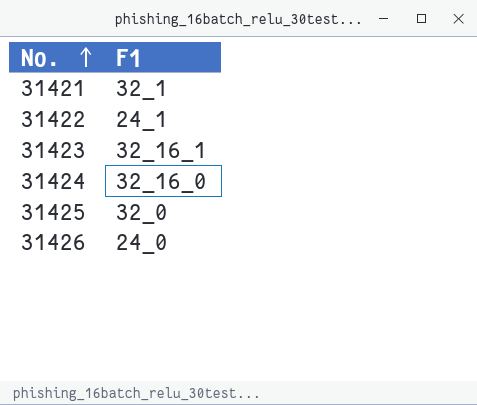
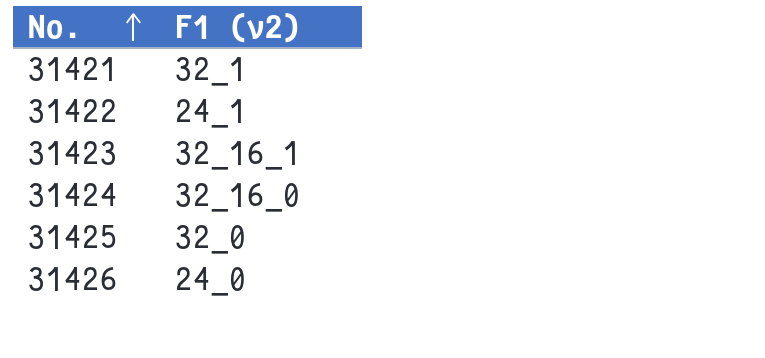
column name: F1 -> F1 (v2)

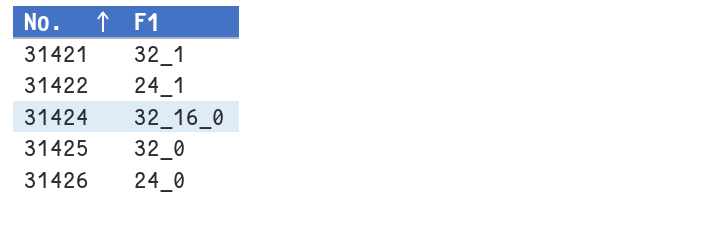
column name: F1 (v2) -> F1
row 31423: 32_16_1 -> none

